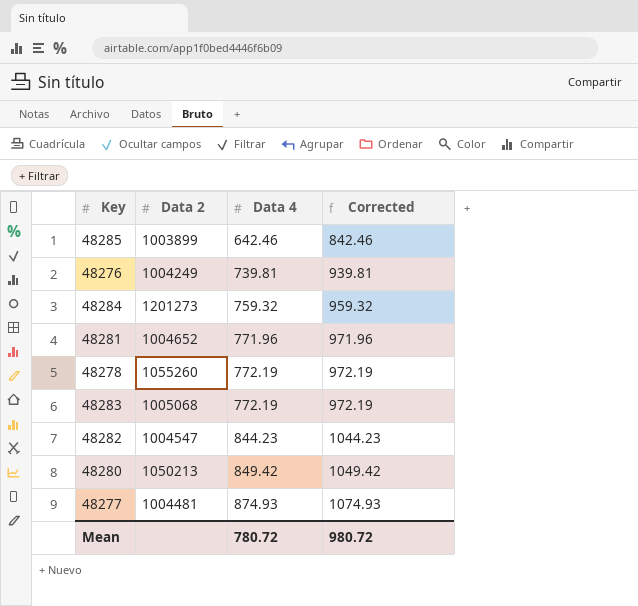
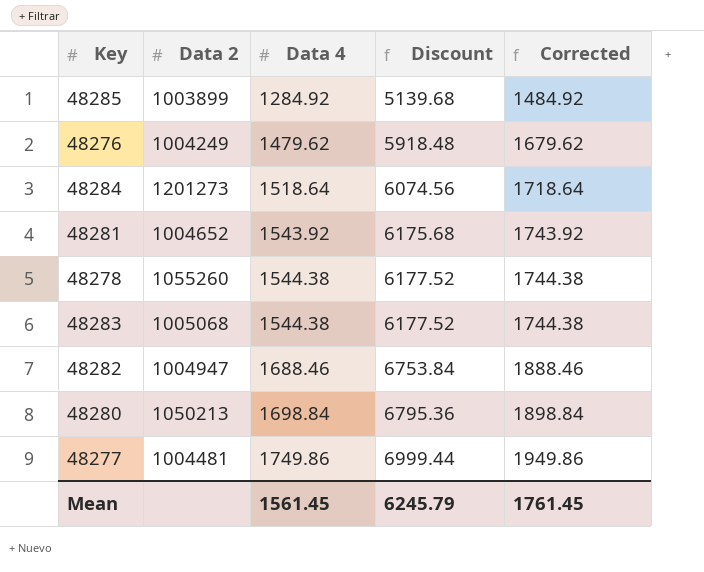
column Discount | formula: none -> [Data 4] * 4
48285 | Data 4: 642.46 -> 1284.92
48285 | Corrected: 842.46 -> 1484.92
48276 | Data 4: 739.81 -> 1479.62
48276 | Corrected: 939.81 -> 1679.62
48284 | Data 4: 759.32 -> 1518.64
48284 | Corrected: 959.32 -> 1718.64
48281 | Data 4: 771.96 -> 1543.92
48281 | Corrected: 971.96 -> 1743.92
48278 | Data 4: 772.19 -> 1544.38
48278 | Corrected: 972.19 -> 1744.38
48283 | Data 4: 772.19 -> 1544.38
48283 | Corrected: 972.19 -> 1744.38
48282 | Data 2: 1004547 -> 1004947
48282 | Data 4: 844.23 -> 1688.46
48282 | Corrected: 1044.23 -> 1888.46
48280 | Data 4: 849.42 -> 1698.84
48280 | Corrected: 1049.42 -> 1898.84
48277 | Data 4: 874.93 -> 1749.86
48277 | Corrected: 1074.93 -> 1949.86
Mean | Data 4: 780.72 -> 1561.45
Mean | Corrected: 980.72 -> 1761.45

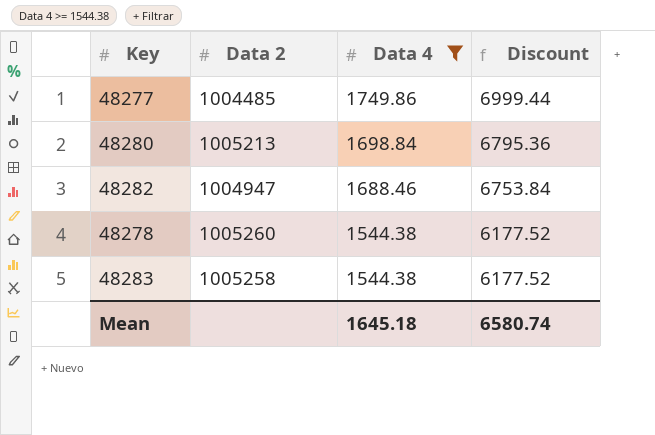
filter: none -> Data 4 >= 1544.38
row order: Data 4 ascending -> Data 4 descending
column Corrected | formula: [Data 4] + 200 -> none
48277 | Data 2: 1004481 -> 1004485
48280 | Data 2: 1050213 -> 1005213
48278 | Data 2: 1055260 -> 1005260
48283 | Data 2: 1005068 -> 1005258
Mean | Data 4: 1561.45 -> 1645.18
Mean | Discount: 6245.79 -> 6580.74

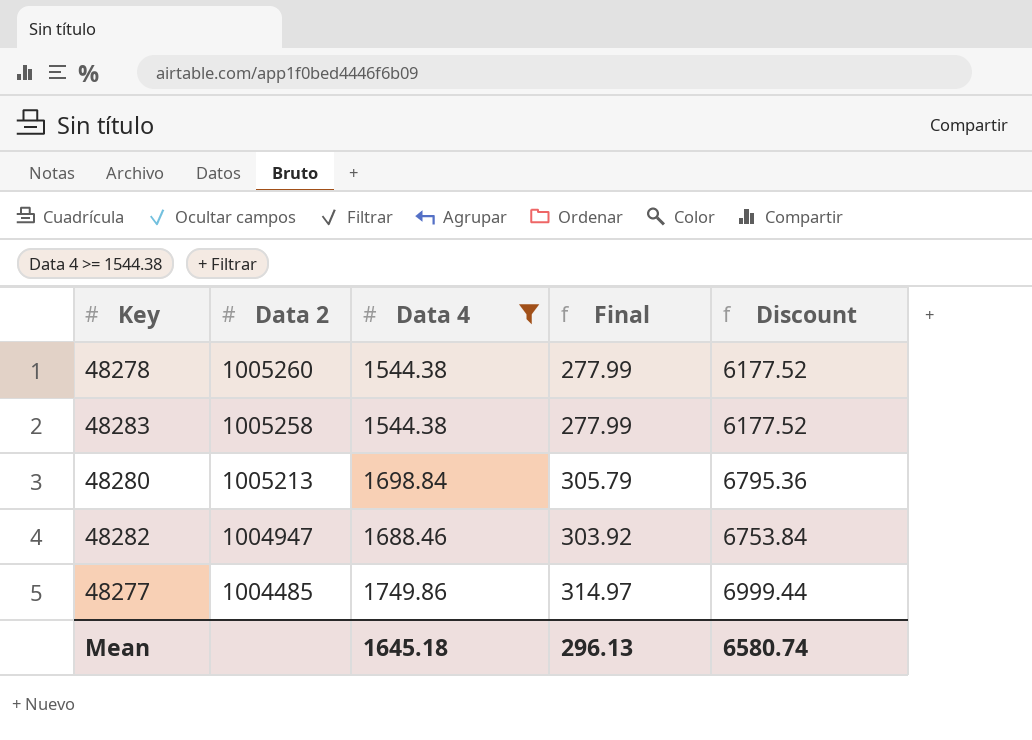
row order: Data 4 descending -> Data 2 descending
column Final | formula: none -> [Data 4] * 0.18

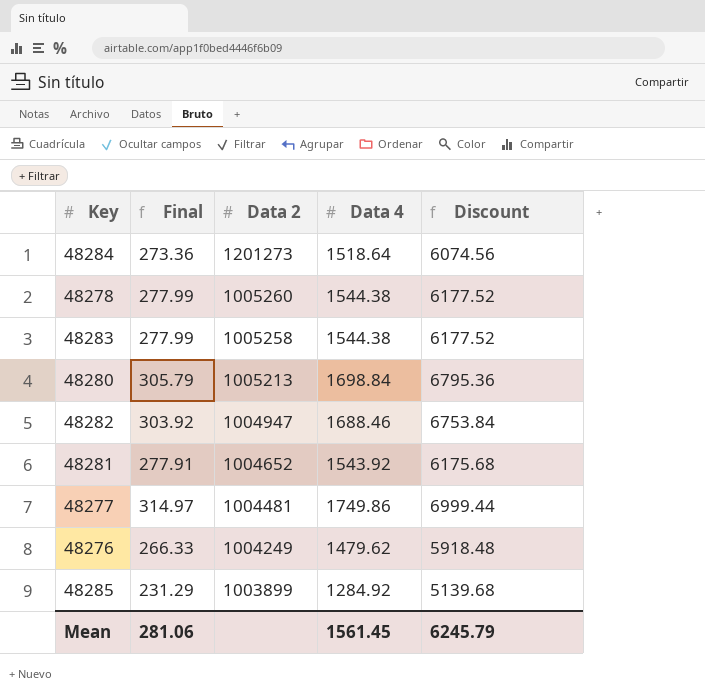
filter: Data 4 >= 1544.38 -> none
column Final | position: 4 -> 2
48277 | Data 2: 1004485 -> 1004481
Mean | Final: 296.13 -> 281.06
Mean | Data 4: 1645.18 -> 1561.45
Mean | Discount: 6580.74 -> 6245.79

